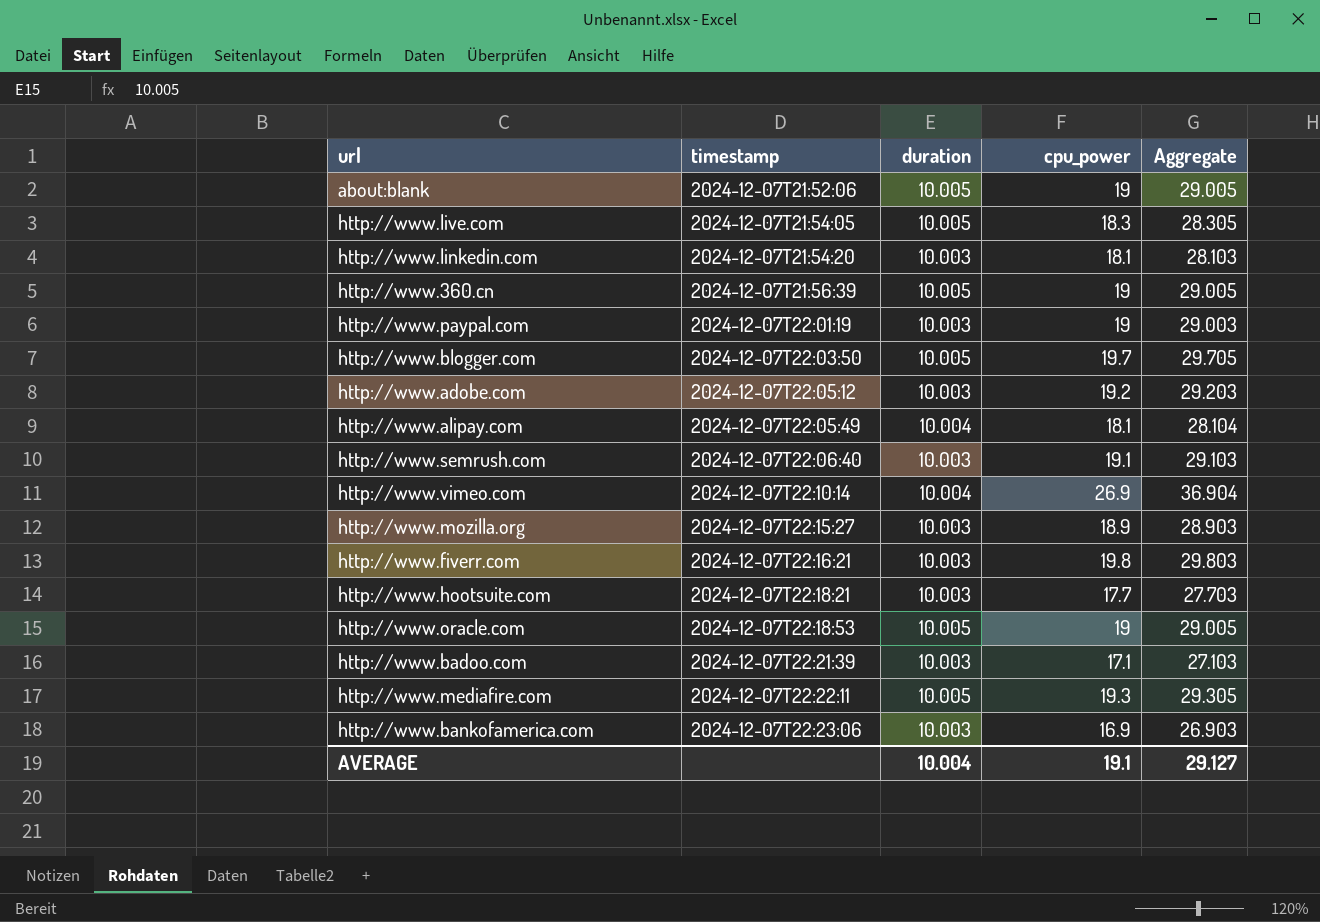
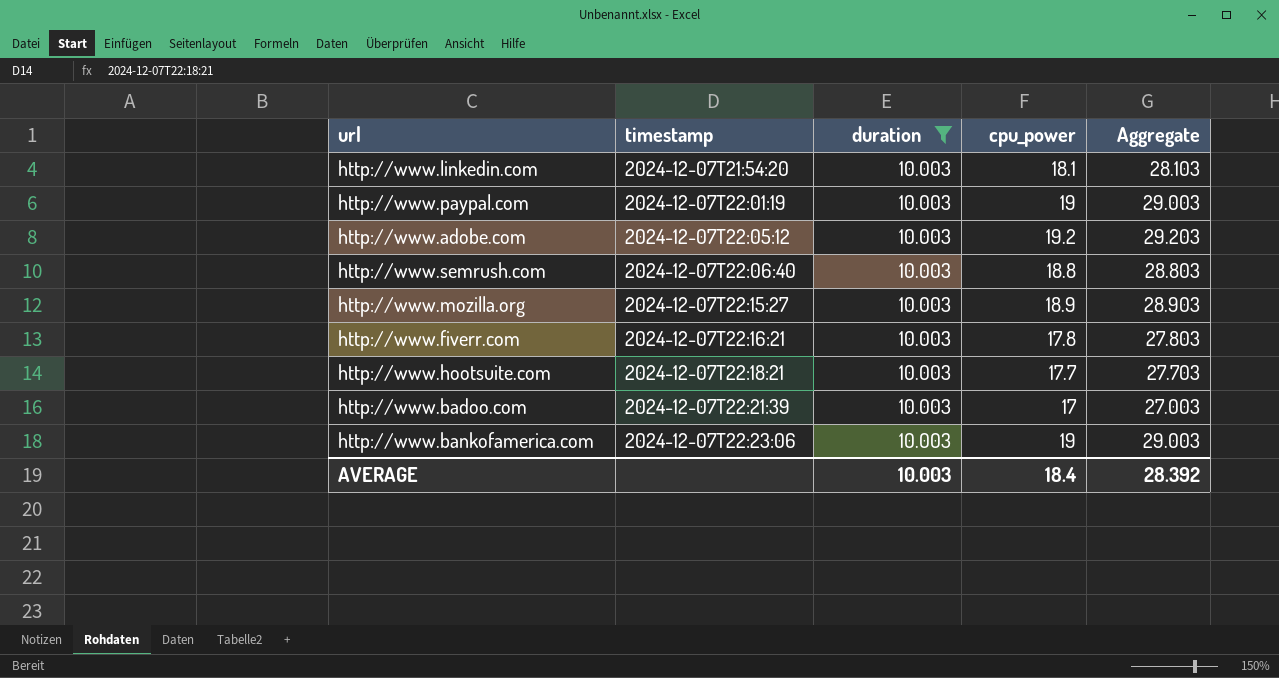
filter: none -> duration = 10.003
http://www.semrush.com | cpu_power: 19.1 -> 18.8
http://www.semrush.com | Aggregate: 29.103 -> 28.803
http://www.fiverr.com | cpu_power: 19.8 -> 17.8
http://www.fiverr.com | Aggregate: 29.803 -> 27.803
http://www.badoo.com | cpu_power: 17.1 -> 17
http://www.badoo.com | Aggregate: 27.103 -> 27.003
http://www.bankofamerica.com | cpu_power: 16.9 -> 19
http://www.bankofamerica.com | Aggregate: 26.903 -> 29.003
AVERAGE | duration: 10.004 -> 10.003
AVERAGE | cpu_power: 19.1 -> 18.4
AVERAGE | Aggregate: 29.127 -> 28.392

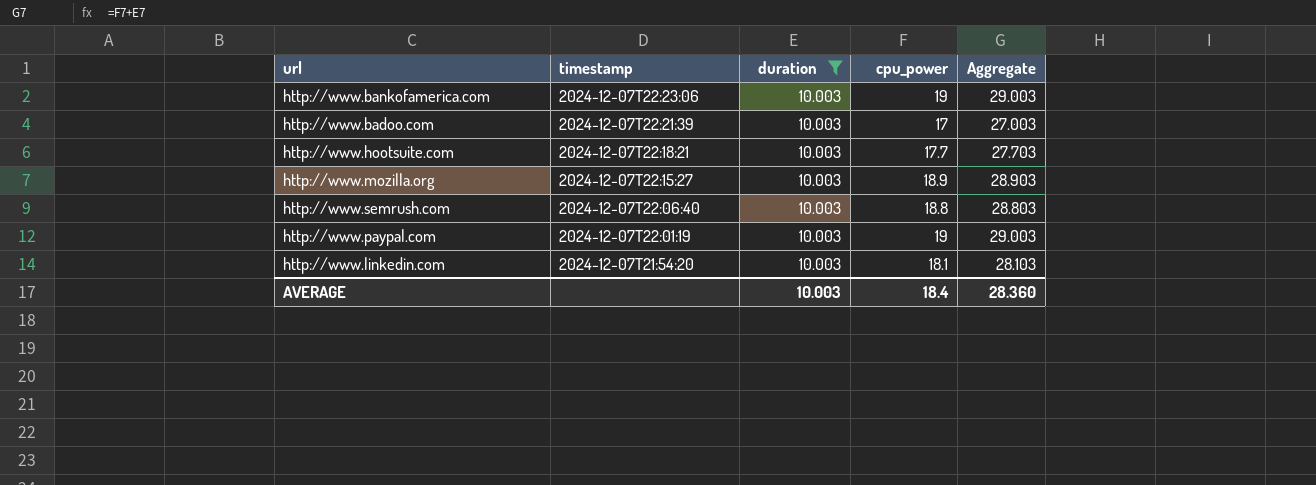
row order: timestamp ascending -> timestamp descending
row http://www.adobe.com: 2024-12-07T22:05:12 | 10.003 | 19.2 | 29.203 -> none
row http://www.fiverr.com: 2024-12-07T22:16:21 | 10.003 | 17.8 | 27.803 -> none
AVERAGE | Aggregate: 28.392 -> 28.360

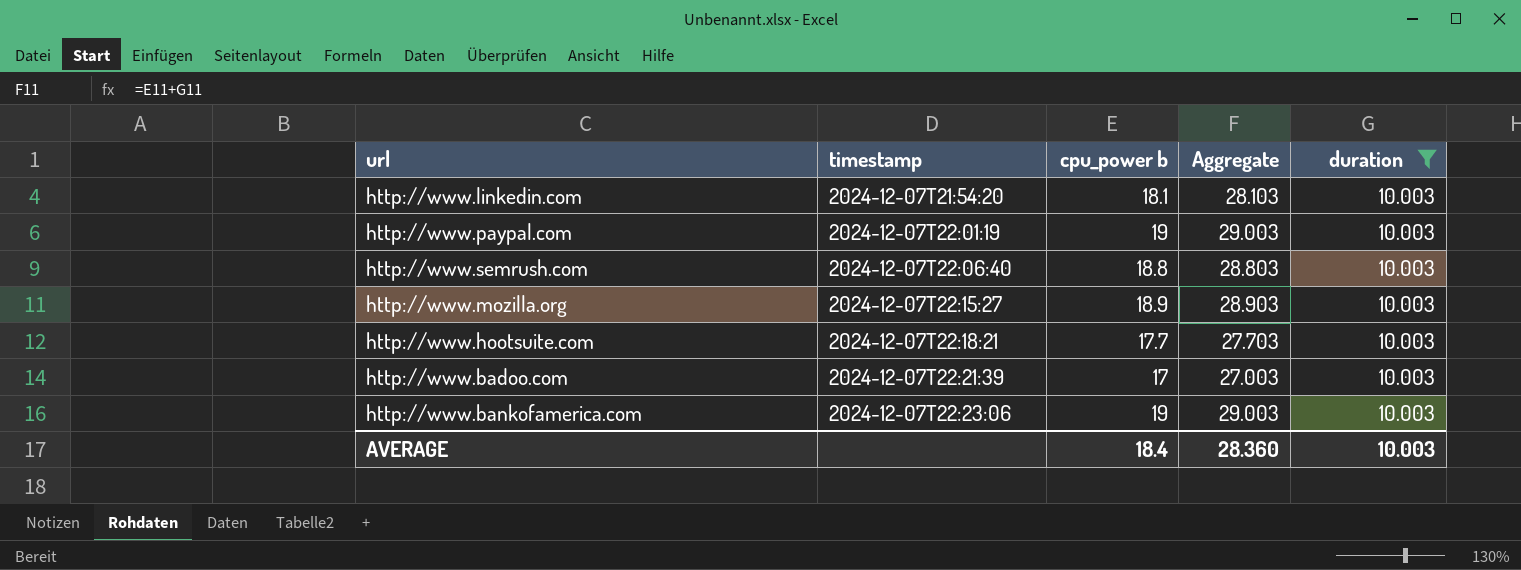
row order: timestamp descending -> timestamp ascending
column name: cpu_power -> cpu_power b
column duration | position: 3 -> 5

